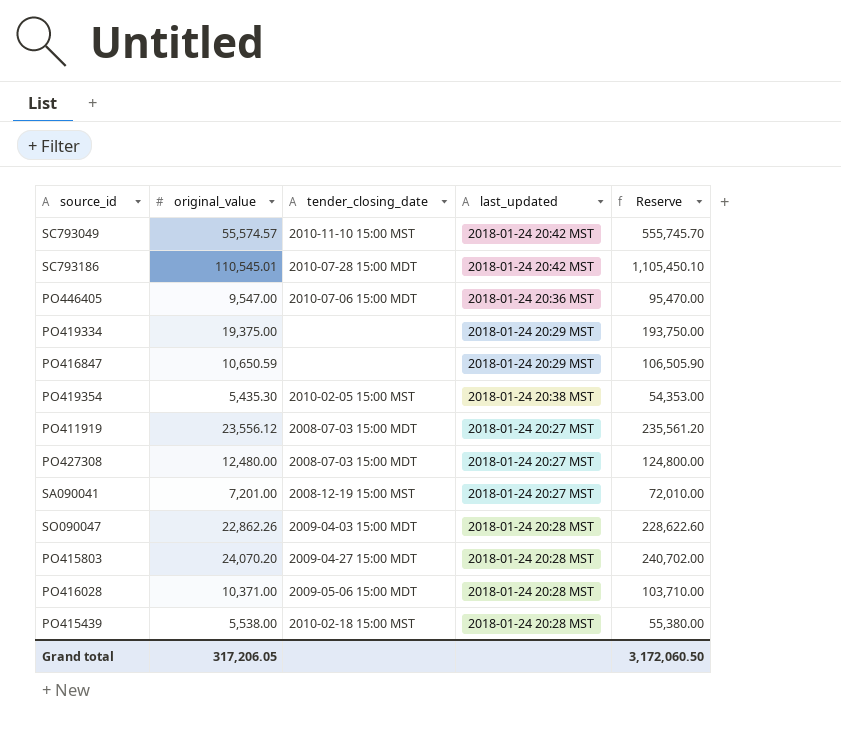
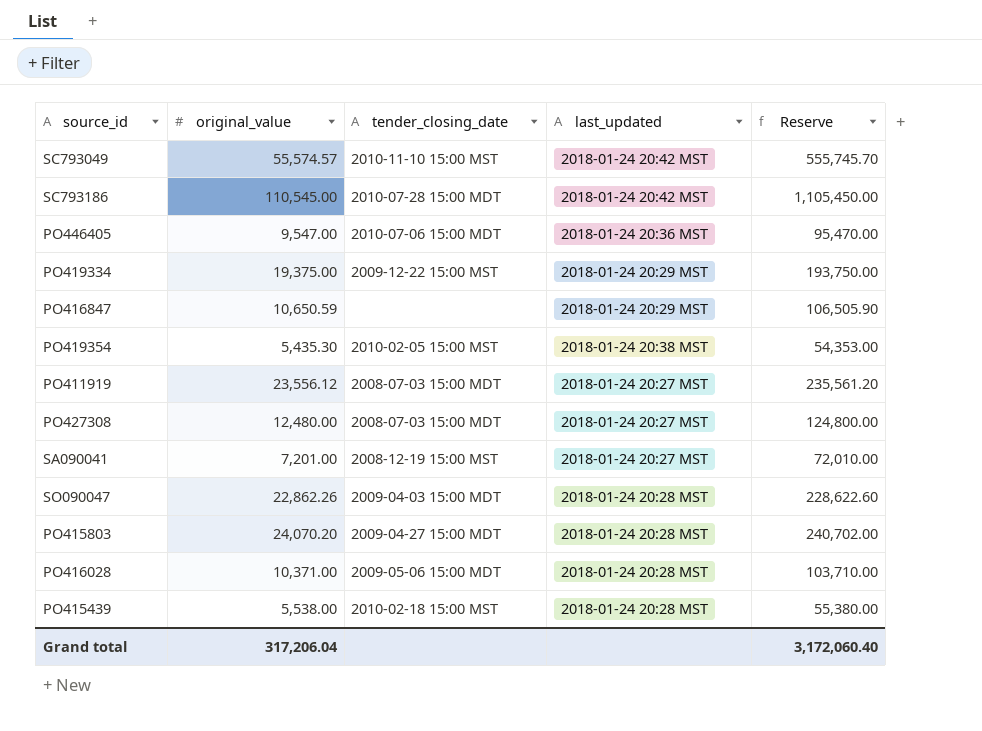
SC793186 | original_value: 110,545.01 -> 110,545.00
SC793186 | Reserve: 1,105,450.10 -> 1,105,450.00
PO419334 | tender_closing_date: none -> 2009-12-22 15:00 MST
Grand total | original_value: 317,206.05 -> 317,206.04
Grand total | Reserve: 3,172,060.50 -> 3,172,060.40

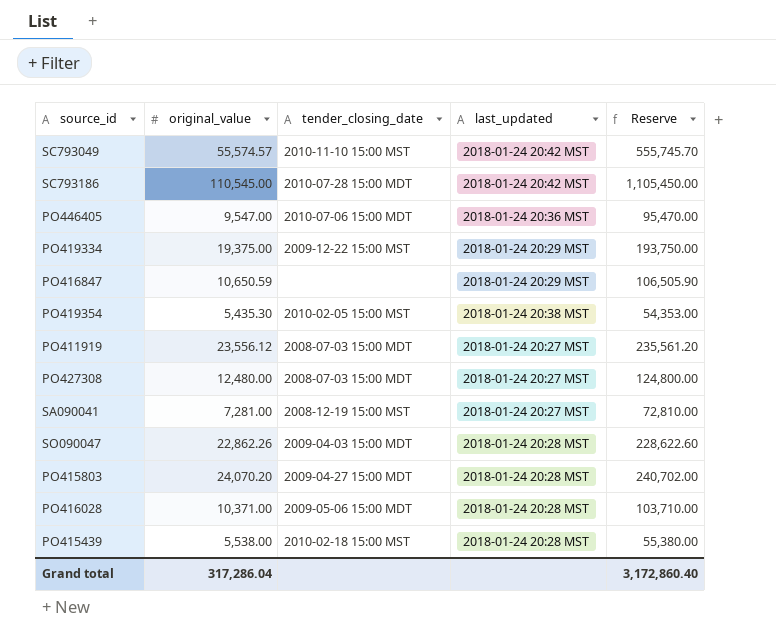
SA090041 | original_value: 7,201.00 -> 7,281.00
SA090041 | Reserve: 72,010.00 -> 72,810.00
Grand total | original_value: 317,206.04 -> 317,286.04
Grand total | Reserve: 3,172,060.40 -> 3,172,860.40

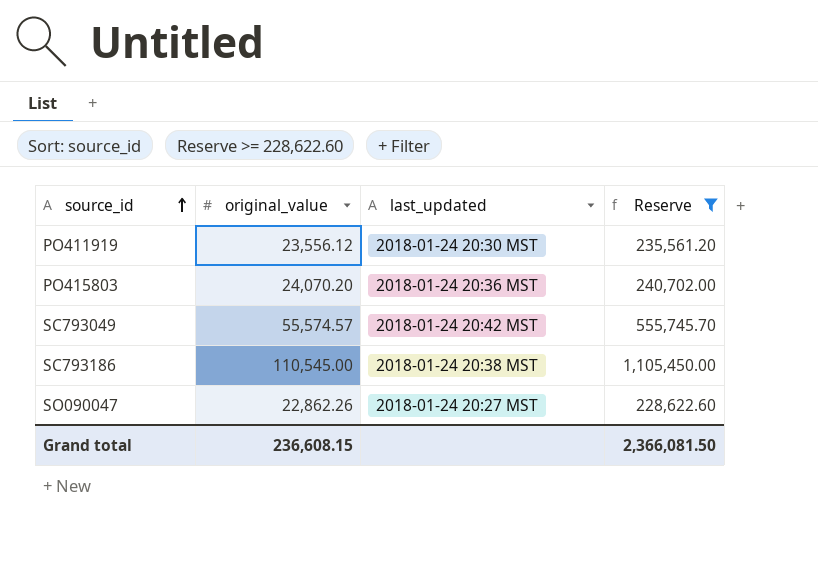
filter: none -> Reserve >= 228,622.60
row order: none -> source_id ascending
column tender_closing_date | position: 3 -> none
PO411919 | last_updated: 2018-01-24 20:27 MST -> 2018-01-24 20:30 MST
PO415803 | last_updated: 2018-01-24 20:28 MST -> 2018-01-24 20:36 MST
SC793186 | last_updated: 2018-01-24 20:42 MST -> 2018-01-24 20:38 MST
SO090047 | last_updated: 2018-01-24 20:28 MST -> 2018-01-24 20:27 MST
Grand total | original_value: 317,286.04 -> 236,608.15
Grand total | Reserve: 3,172,860.40 -> 2,366,081.50

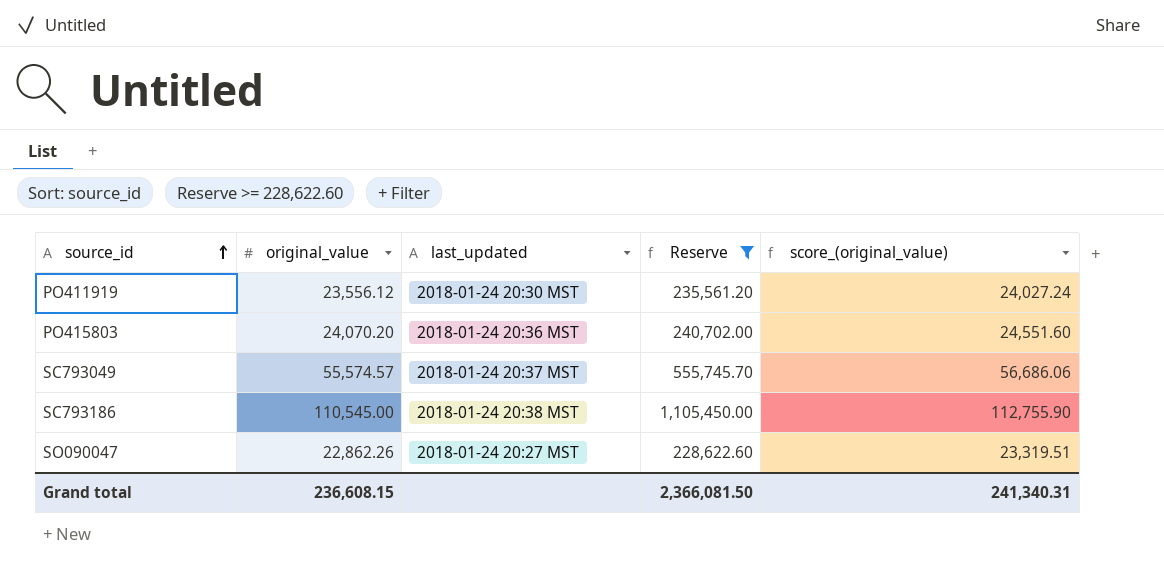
column score_(original_value) | formula: none -> [original_value] * 1.02
SC793049 | last_updated: 2018-01-24 20:42 MST -> 2018-01-24 20:37 MST

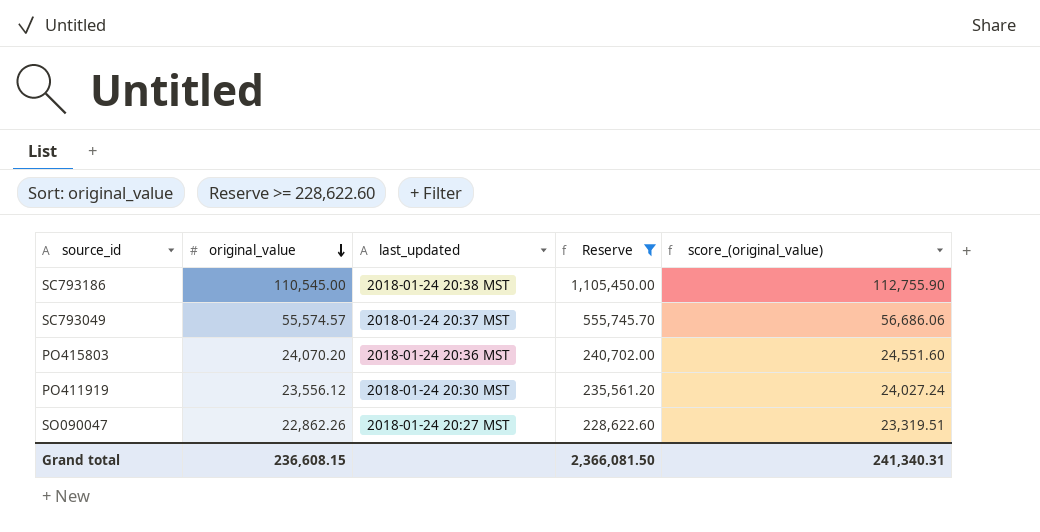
row order: source_id ascending -> original_value descending

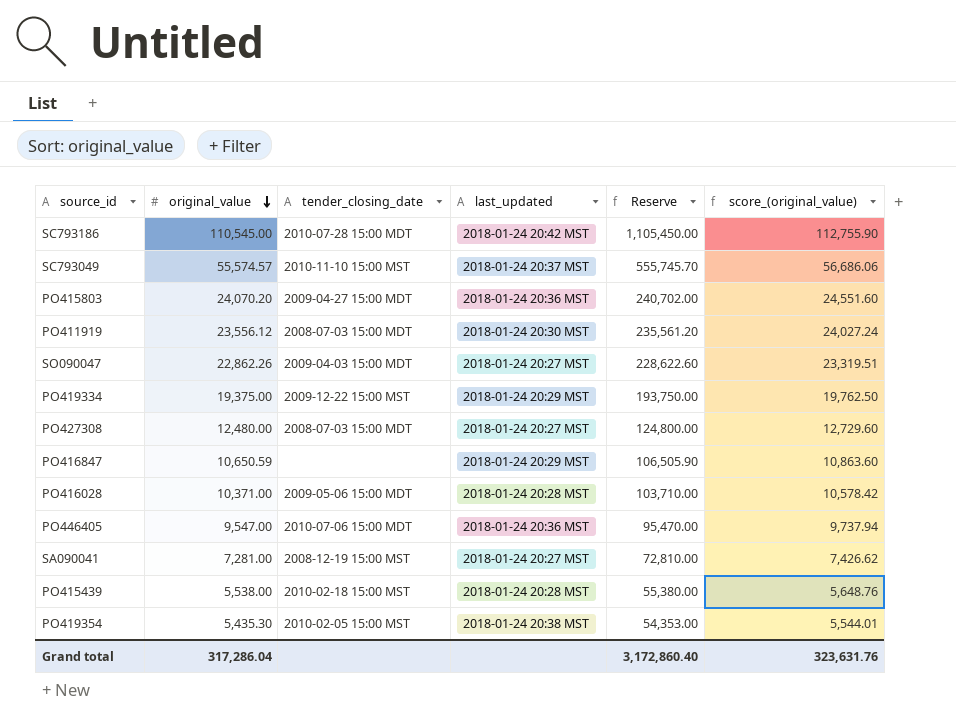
filter: Reserve >= 228,622.60 -> none
column tender_closing_date | position: none -> 3
SC793186 | last_updated: 2018-01-24 20:38 MST -> 2018-01-24 20:42 MST
Grand total | original_value: 236,608.15 -> 317,286.04
Grand total | Reserve: 2,366,081.50 -> 3,172,860.40
Grand total | score_(original_value): 241,340.31 -> 323,631.76

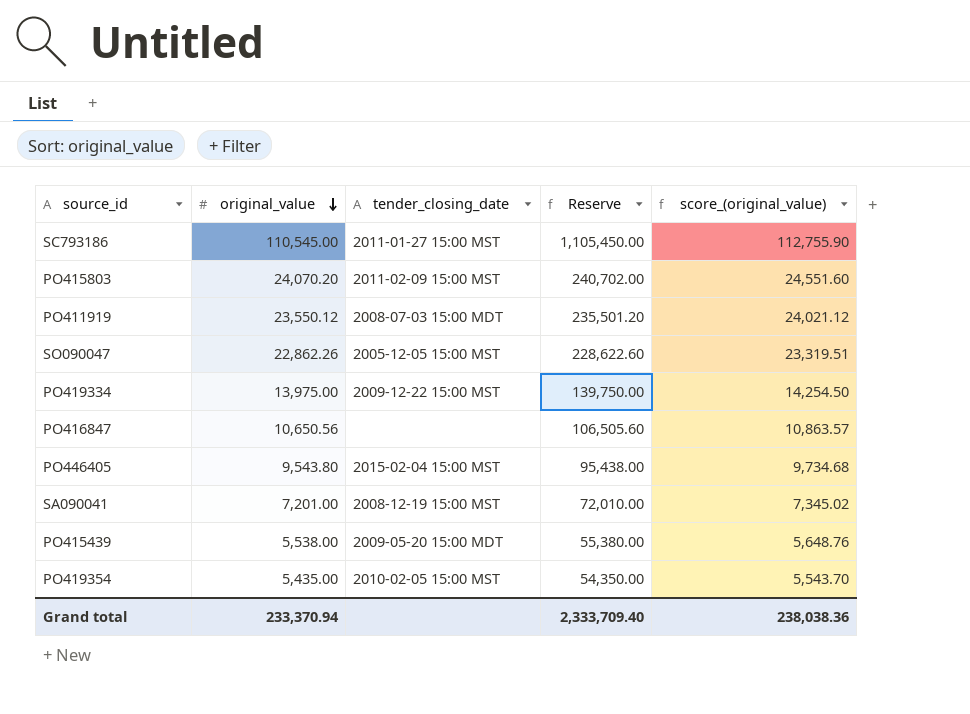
column last_updated | position: 4 -> none
row SC793049: 55,574.57 | 2010-11-10 15:00 MST | 2018-01-24 20:37 MST | 555,745.70 | 56,686.06 -> none
row PO427308: 12,480.00 | 2008-07-03 15:00 MDT | 2018-01-24 20:27 MST | 124,800.00 | 12,729.60 -> none
row PO416028: 10,371.00 | 2009-05-06 15:00 MDT | 2018-01-24 20:28 MST | 103,710.00 | 10,578.42 -> none
SC793186 | tender_closing_date: 2010-07-28 15:00 MDT -> 2011-01-27 15:00 MST
PO415803 | tender_closing_date: 2009-04-27 15:00 MDT -> 2011-02-09 15:00 MST
PO411919 | original_value: 23,556.12 -> 23,550.12
PO411919 | Reserve: 235,561.20 -> 235,501.20
PO411919 | score_(original_value): 24,027.24 -> 24,021.12
SO090047 | tender_closing_date: 2009-04-03 15:00 MDT -> 2005-12-05 15:00 MST
PO419334 | original_value: 19,375.00 -> 13,975.00
PO419334 | Reserve: 193,750.00 -> 139,750.00
PO419334 | score_(original_value): 19,762.50 -> 14,254.50
PO416847 | original_value: 10,650.59 -> 10,650.56
PO416847 | Reserve: 106,505.90 -> 106,505.60
PO416847 | score_(original_value): 10,863.60 -> 10,863.57
PO446405 | original_value: 9,547.00 -> 9,543.80
PO446405 | tender_closing_date: 2010-07-06 15:00 MDT -> 2015-02-04 15:00 MST
PO446405 | Reserve: 95,470.00 -> 95,438.00
PO446405 | score_(original_value): 9,737.94 -> 9,734.68
SA090041 | original_value: 7,281.00 -> 7,201.00
SA090041 | Reserve: 72,810.00 -> 72,010.00
SA090041 | score_(original_value): 7,426.62 -> 7,345.02
PO415439 | tender_closing_date: 2010-02-18 15:00 MST -> 2009-05-20 15:00 MDT
PO419354 | original_value: 5,435.30 -> 5,435.00
PO419354 | Reserve: 54,353.00 -> 54,350.00
PO419354 | score_(original_value): 5,544.01 -> 5,543.70
Grand total | original_value: 317,286.04 -> 233,370.94
Grand total | Reserve: 3,172,860.40 -> 2,333,709.40
Grand total | score_(original_value): 323,631.76 -> 238,038.36

